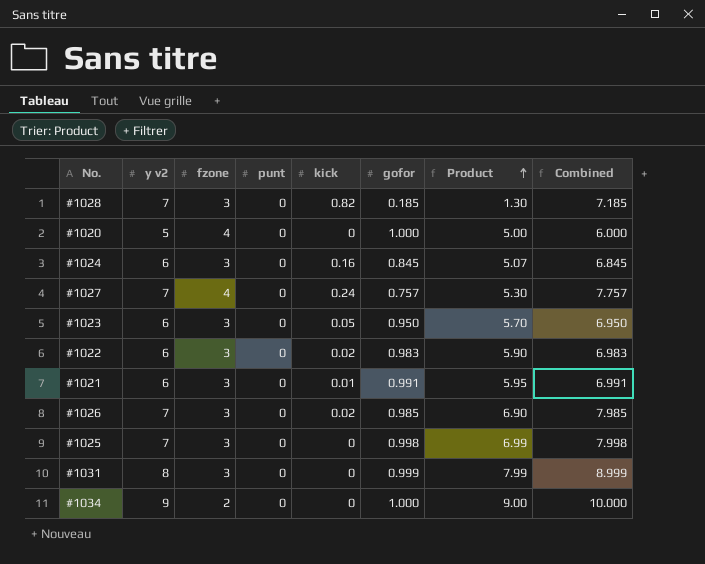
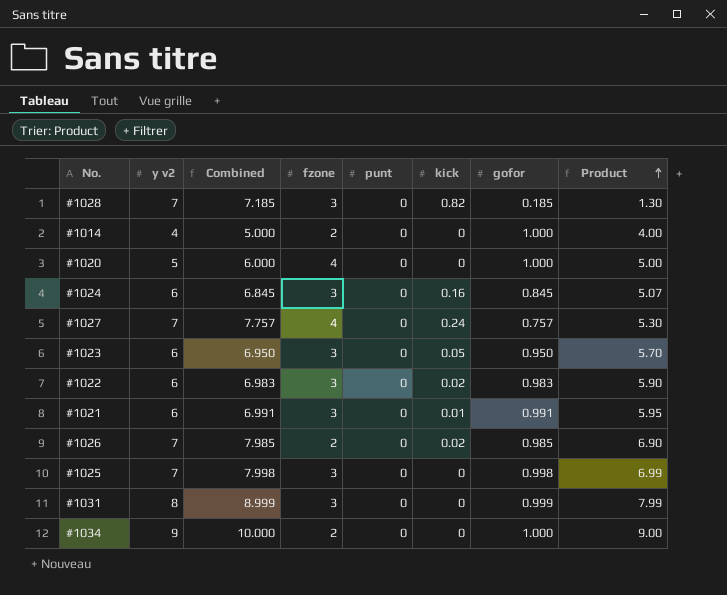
column Combined | position: 8 -> 3
row #1014: none -> 4 | 5.000 | 2 | 0 | 0 | 1.000 | 4.00
#1026 | fzone: 3 -> 2

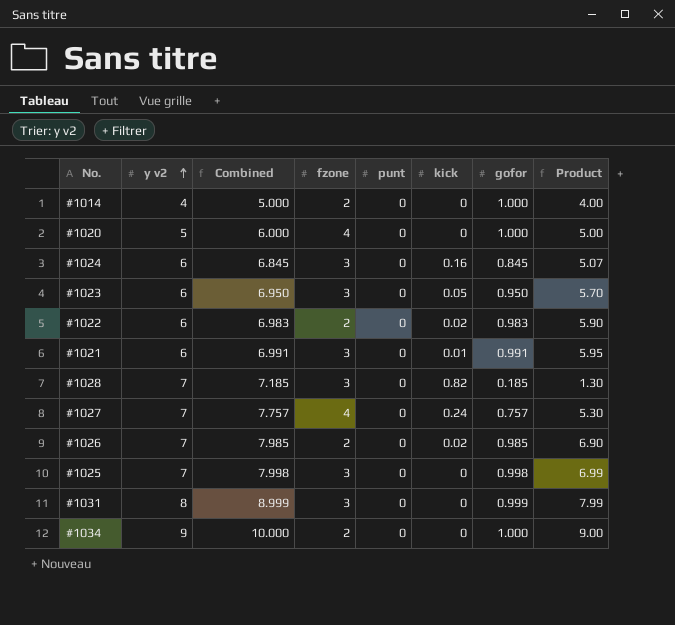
row order: Product ascending -> y v2 ascending
#1022 | fzone: 3 -> 2

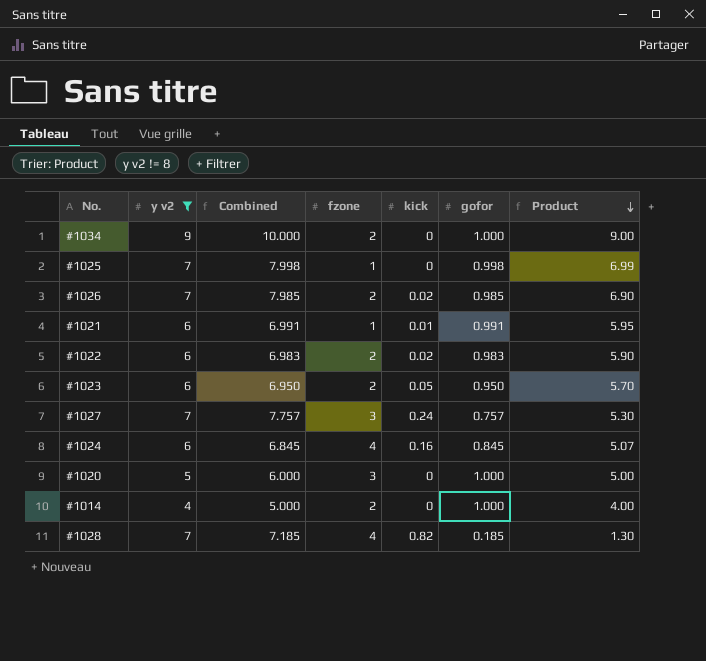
filter: none -> y v2 != 8
row order: y v2 ascending -> Product descending
column punt | position: 5 -> none
#1025 | fzone: 3 -> 1
#1021 | fzone: 3 -> 1
#1023 | fzone: 3 -> 2
#1027 | fzone: 4 -> 3
#1024 | fzone: 3 -> 4
#1020 | fzone: 4 -> 3
#1028 | fzone: 3 -> 4

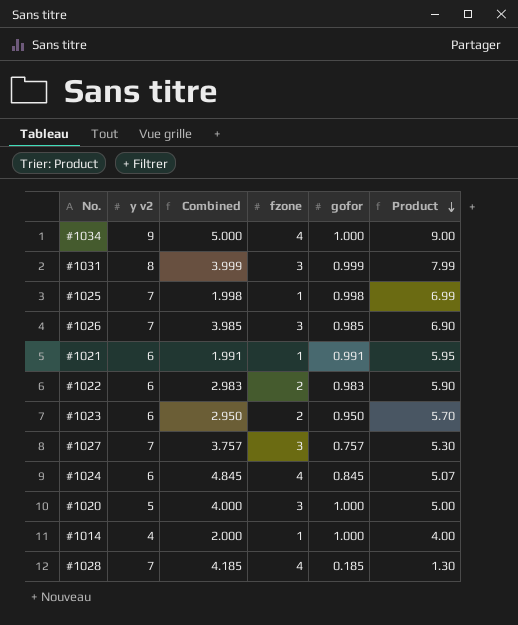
filter: y v2 != 8 -> none
column kick | position: 5 -> none
column Combined | formula: [y v2] + [gofor] -> [fzone] + [gofor]
#1034 | fzone: 2 -> 4
#1026 | fzone: 2 -> 3
#1014 | fzone: 2 -> 1

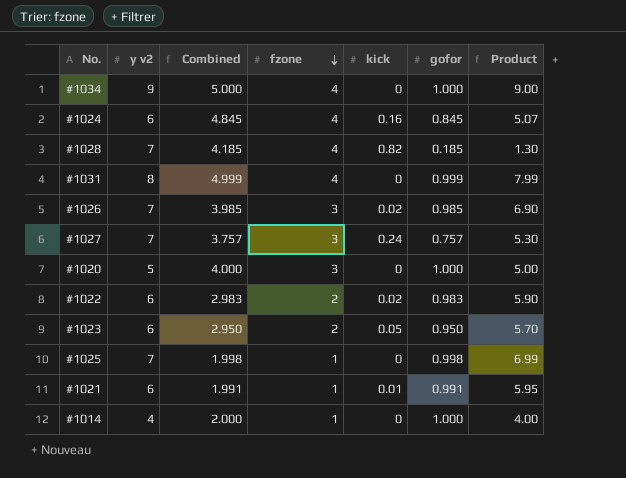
row order: Product descending -> fzone descending
column kick | position: none -> 5
#1031 | Combined: 3.999 -> 4.999
#1031 | fzone: 3 -> 4

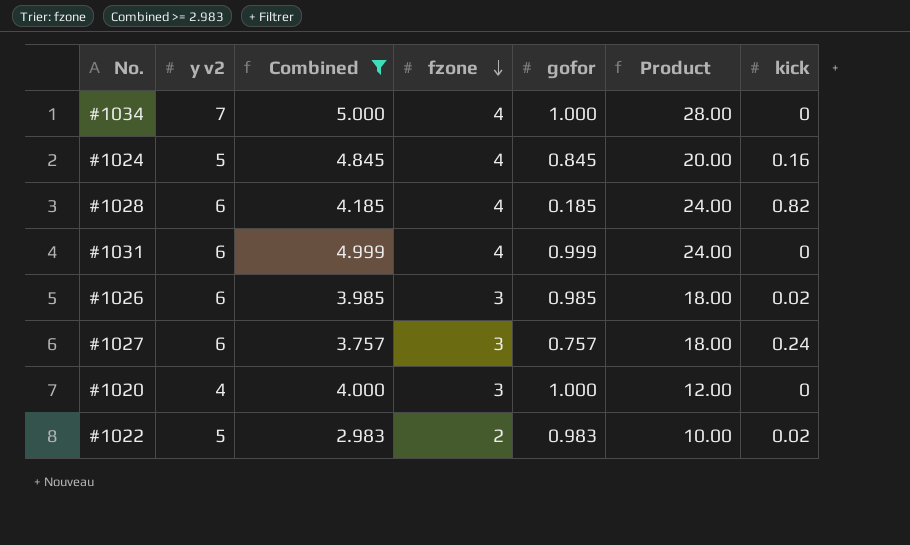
filter: none -> Combined >= 2.983
column Product | formula: [y v2] * [gofor] -> [y v2] * [fzone]
column kick | position: 5 -> 7
#1034 | y v2: 9 -> 7
#1024 | y v2: 6 -> 5
#1028 | y v2: 7 -> 6
#1031 | y v2: 8 -> 6
#1026 | y v2: 7 -> 6
#1027 | y v2: 7 -> 6
#1020 | y v2: 5 -> 4
#1022 | y v2: 6 -> 5

